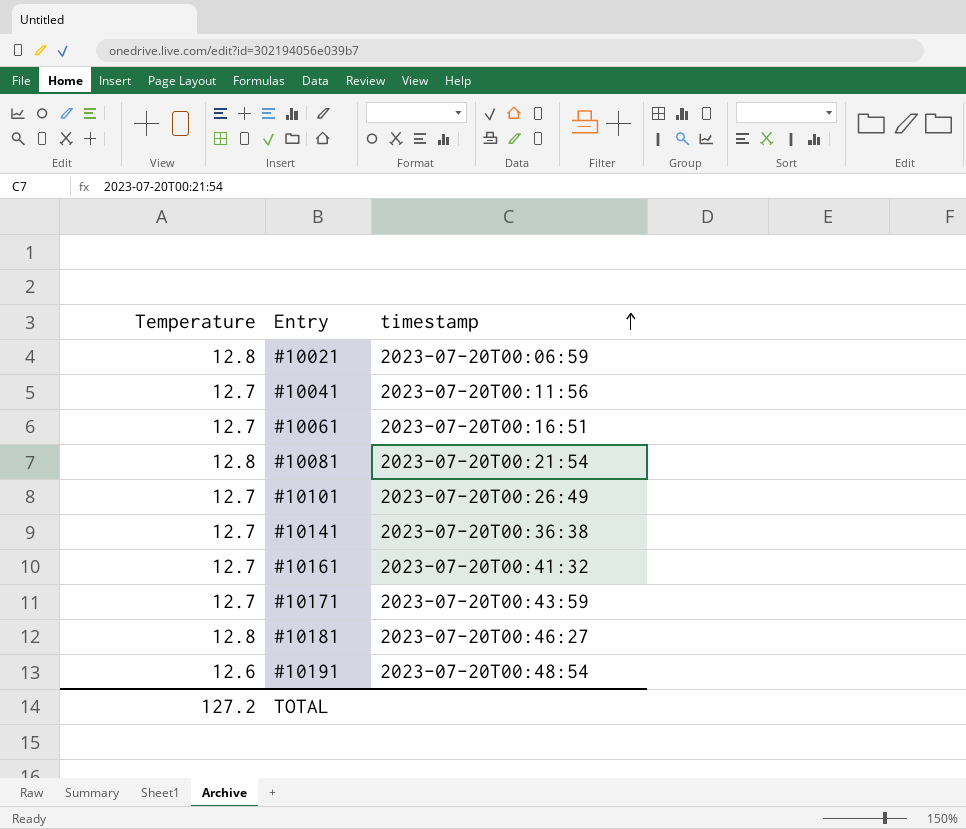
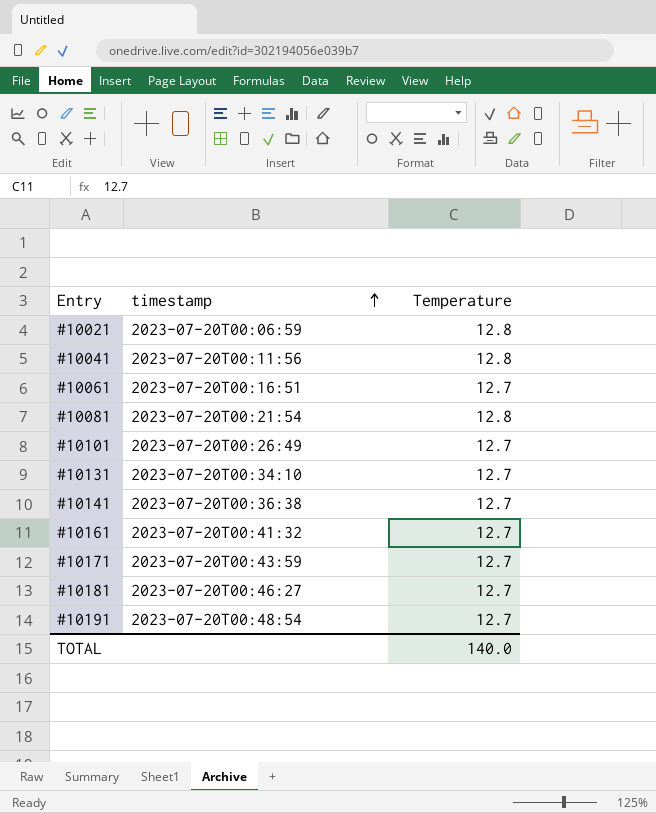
column Temperature | position: 1 -> 3
#10041 | Temperature: 12.7 -> 12.8
row #10131: none -> 2023-07-20T00:34:10 | 12.7
#10181 | Temperature: 12.8 -> 12.7
#10191 | Temperature: 12.6 -> 12.7
TOTAL | Temperature: 127.2 -> 140.0

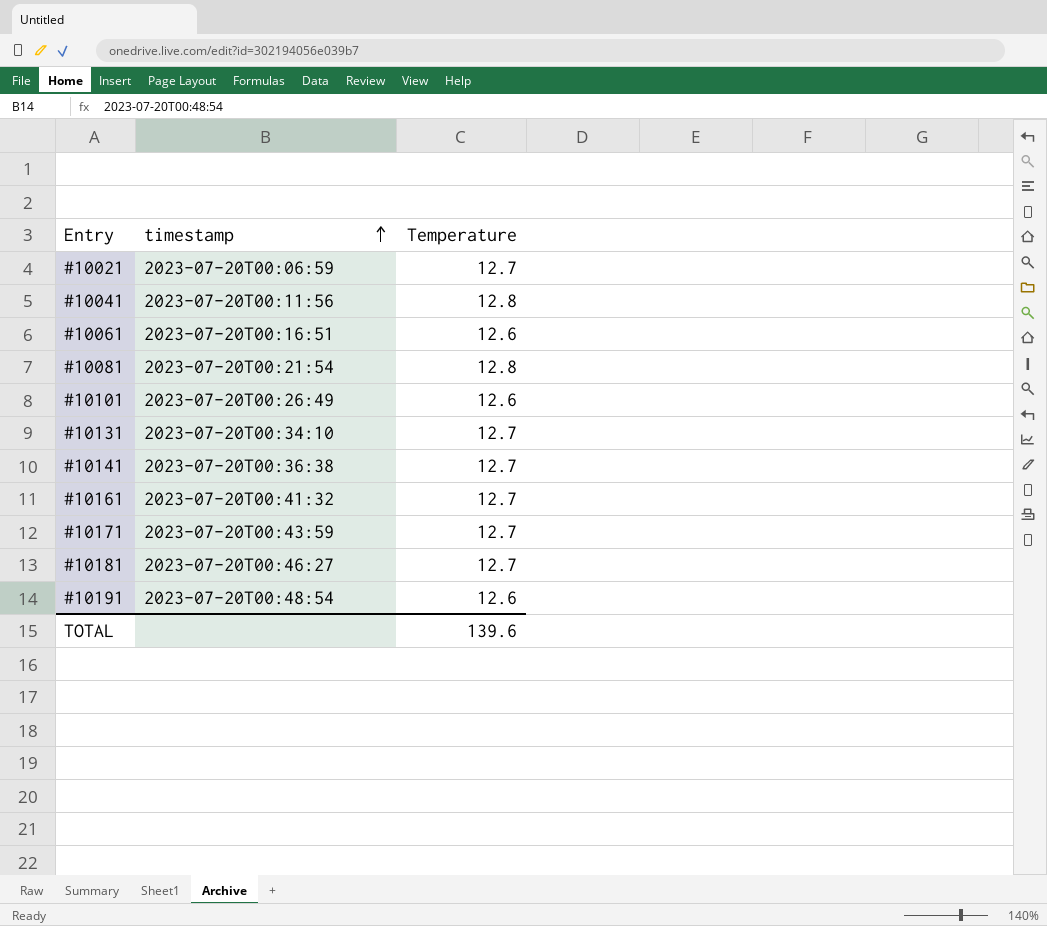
#10021 | Temperature: 12.8 -> 12.7
#10061 | Temperature: 12.7 -> 12.6
#10101 | Temperature: 12.7 -> 12.6
#10191 | Temperature: 12.7 -> 12.6
TOTAL | Temperature: 140.0 -> 139.6

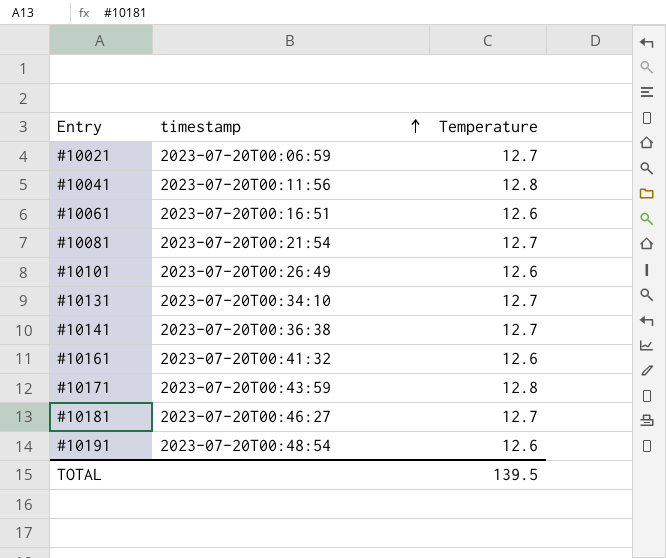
#10081 | Temperature: 12.8 -> 12.7
#10161 | Temperature: 12.7 -> 12.6
#10171 | Temperature: 12.7 -> 12.8
TOTAL | Temperature: 139.6 -> 139.5

